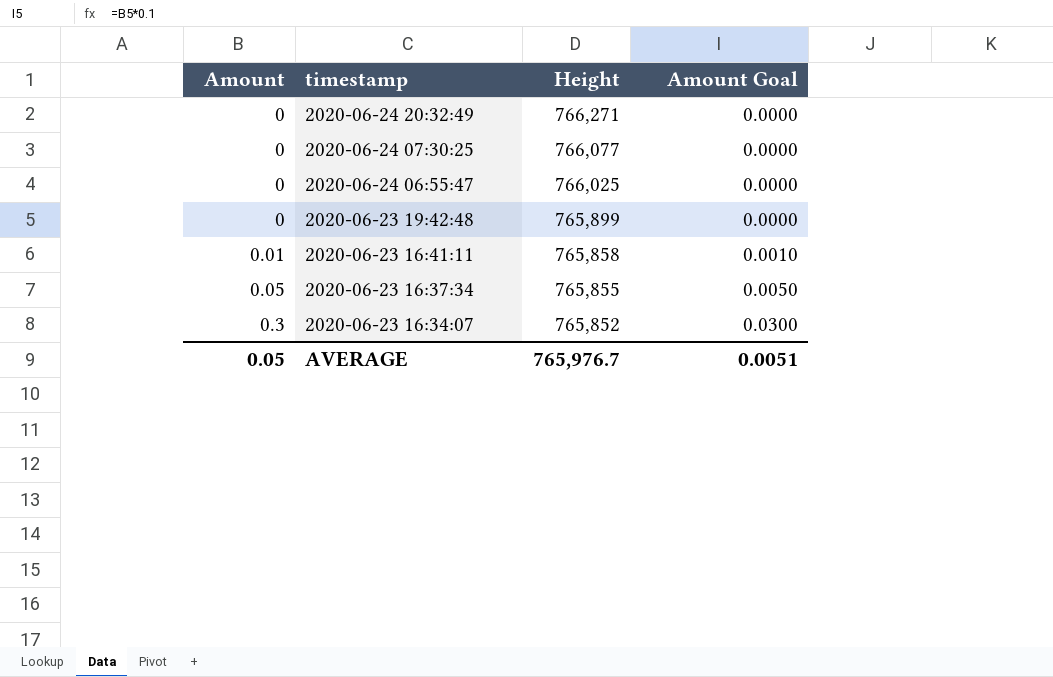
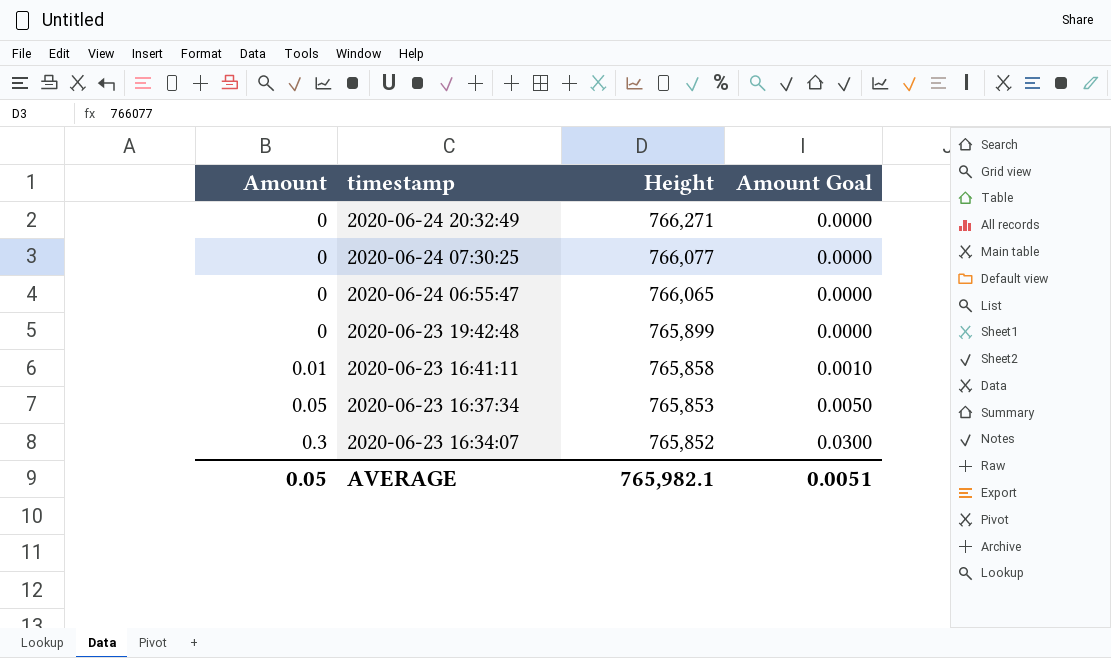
2020-06-24 06:55:47 | Height: 766,025 -> 766,065
2020-06-23 16:37:34 | Height: 765,855 -> 765,853
AVERAGE | Height: 765,976.7 -> 765,982.1

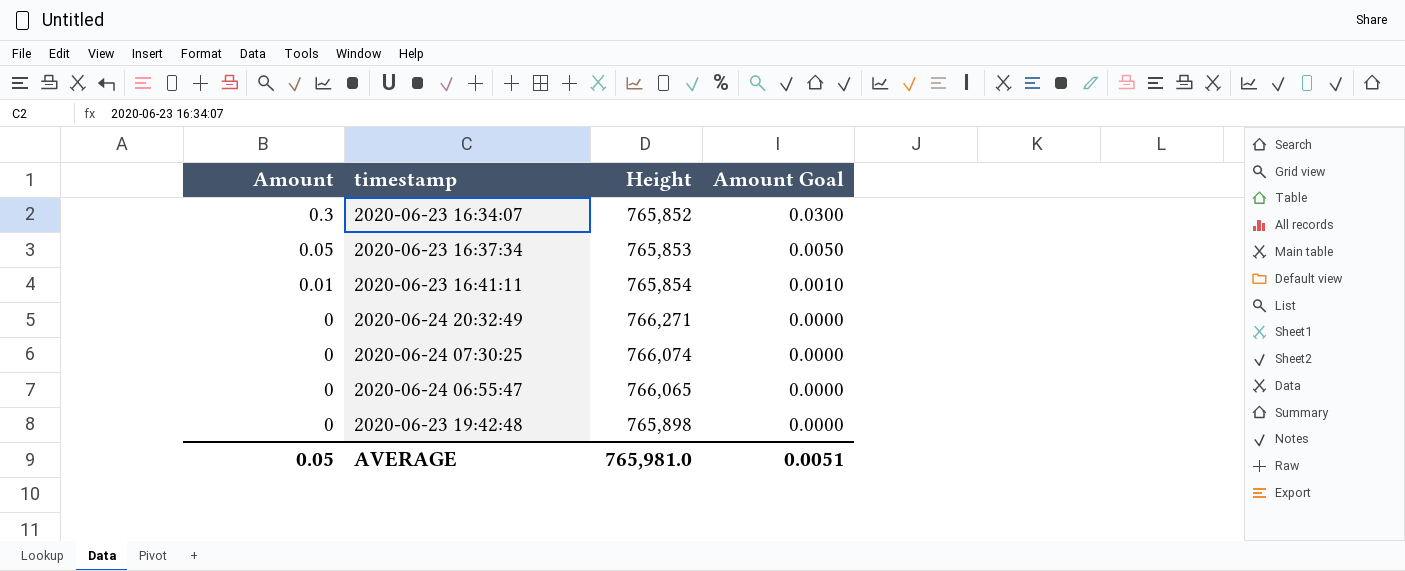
row order: Amount ascending -> Amount descending
2020-06-23 16:41:11 | Height: 765,858 -> 765,854
2020-06-24 07:30:25 | Height: 766,077 -> 766,074
2020-06-23 19:42:48 | Height: 765,899 -> 765,898
AVERAGE | Height: 765,982.1 -> 765,981.0

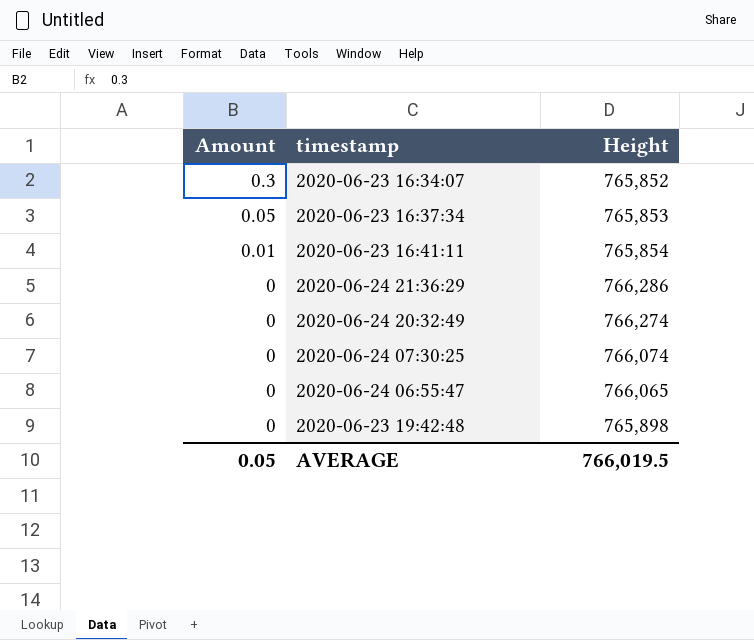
column Amount Goal | formula: [Amount] * 0.1 -> none
row 2020-06-24 21:36:29: none -> 0 | 766,286
2020-06-24 20:32:49 | Height: 766,271 -> 766,274
AVERAGE | Height: 765,981.0 -> 766,019.5

